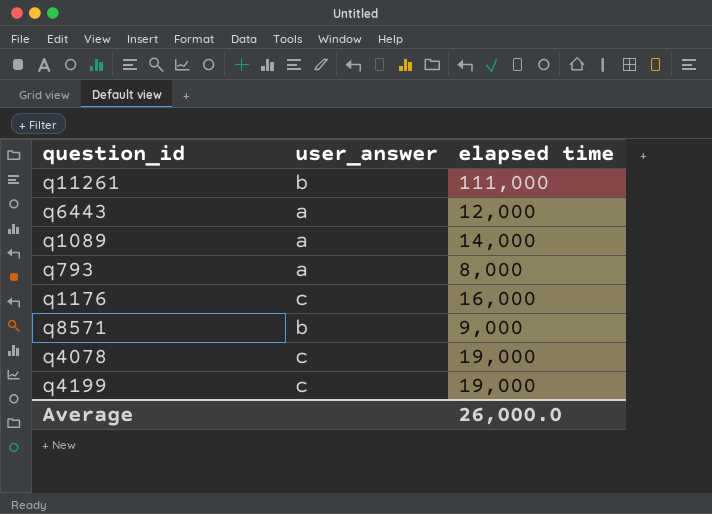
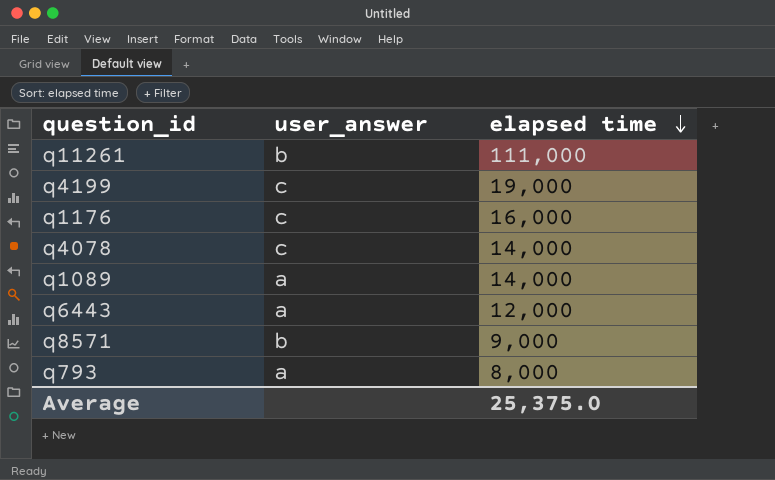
row order: none -> elapsed time descending
q4078 | elapsed time: 19,000 -> 14,000
Average | elapsed time: 26,000.0 -> 25,375.0

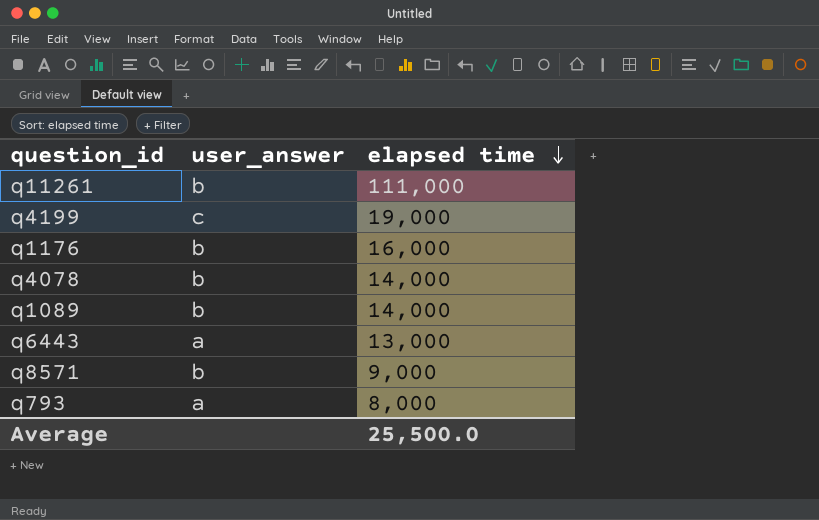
q1176 | user_answer: c -> b
q4078 | user_answer: c -> b
q1089 | user_answer: a -> b
q6443 | elapsed time: 12,000 -> 13,000
Average | elapsed time: 25,375.0 -> 25,500.0

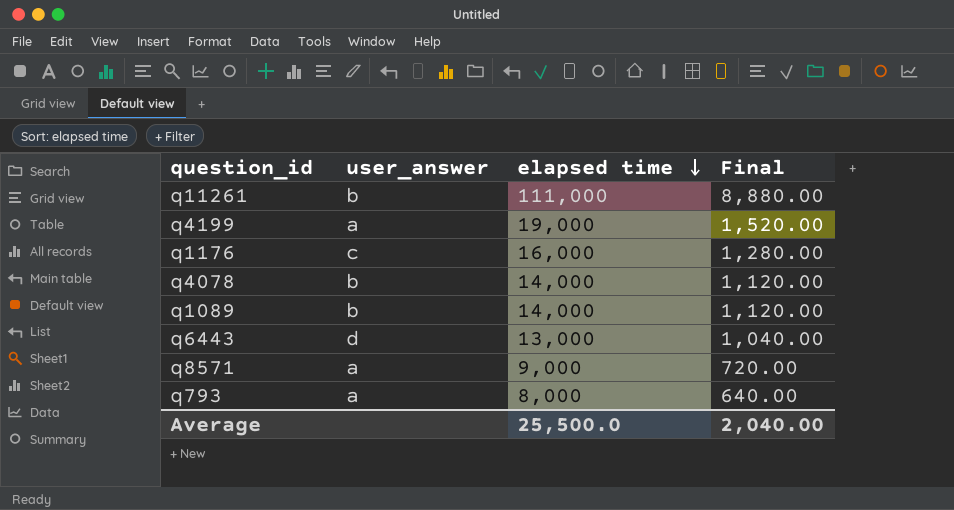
column Final | formula: none -> [elapsed time] * 0.08
q4199 | user_answer: c -> a
q1176 | user_answer: b -> c
q6443 | user_answer: a -> d
q8571 | user_answer: b -> a

